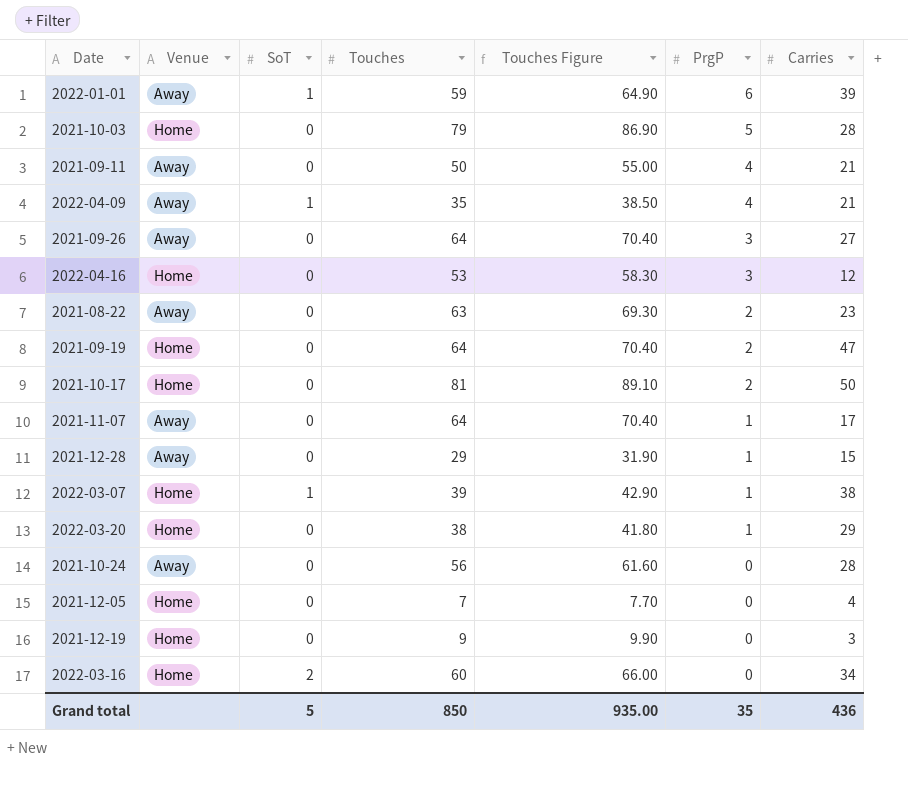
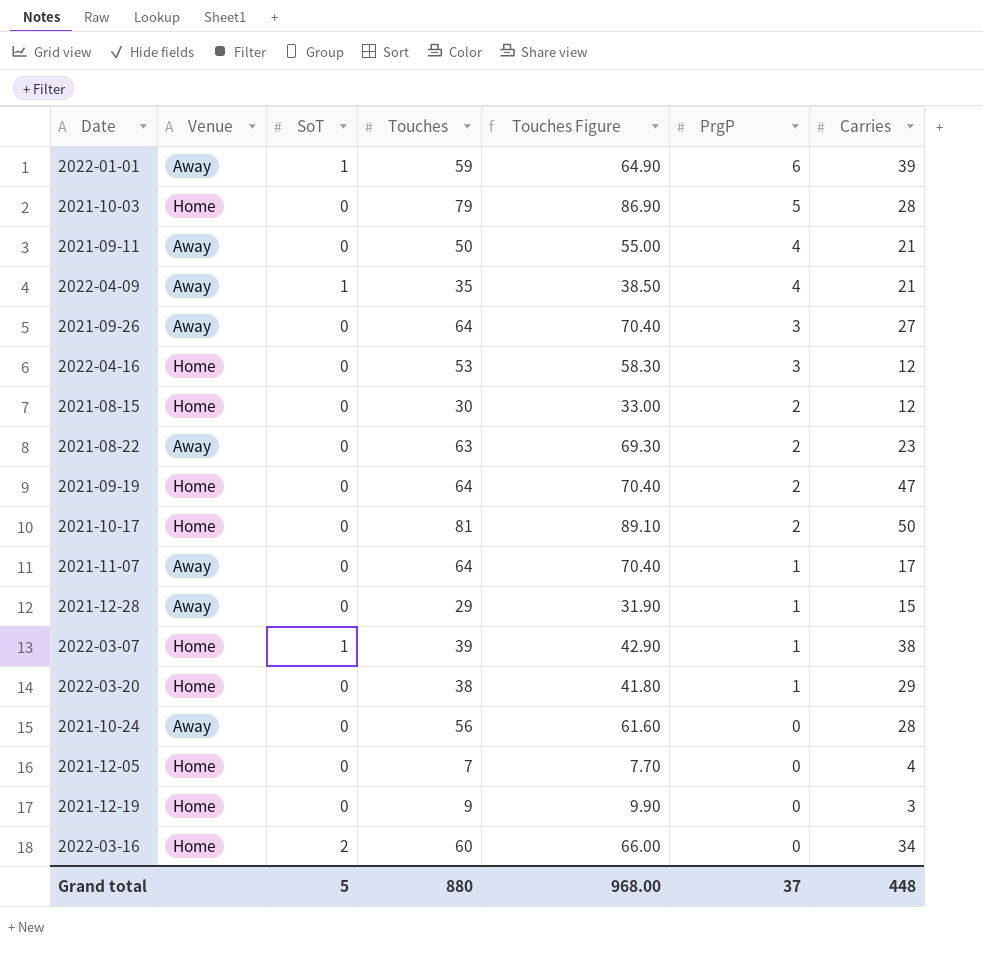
row 2021-08-15: none -> Home | 0 | 30 | 33.00 | 2 | 12
Grand total | Touches: 850 -> 880
Grand total | Touches Figure: 935.00 -> 968.00
Grand total | PrgP: 35 -> 37
Grand total | Carries: 436 -> 448

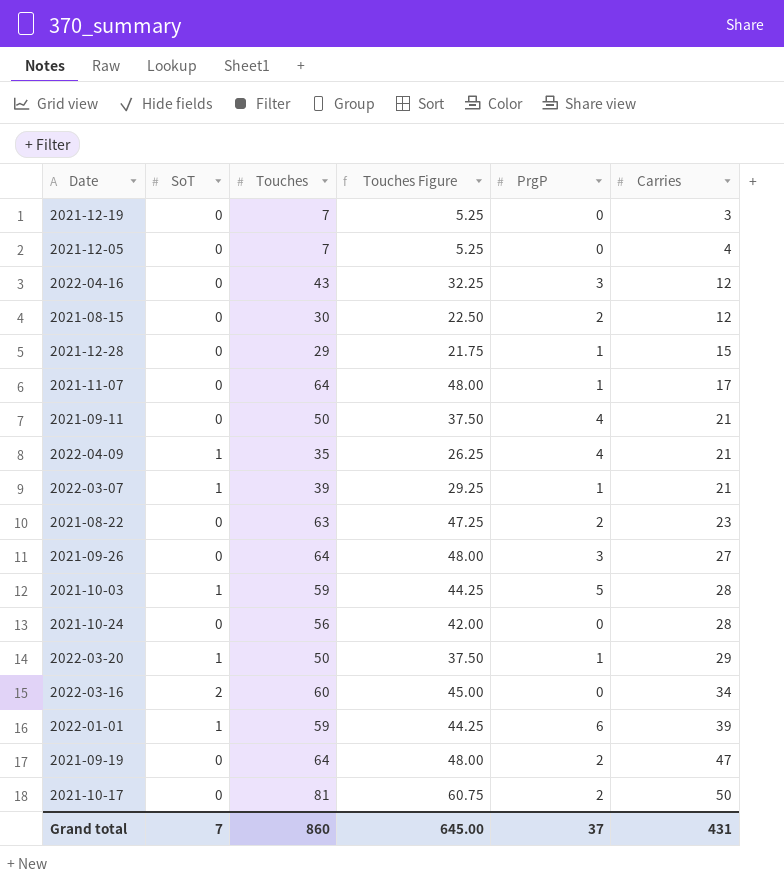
row order: PrgP descending -> Carries ascending
column Venue | position: 2 -> none
column Touches Figure | formula: [Touches] * 1.1 -> [Touches] * 0.75
2021-12-19 | Touches: 9 -> 7
2022-04-16 | Touches: 53 -> 43
2022-03-07 | Carries: 38 -> 21
2021-10-03 | SoT: 0 -> 1
2021-10-03 | Touches: 79 -> 59
2022-03-20 | SoT: 0 -> 1
2022-03-20 | Touches: 38 -> 50
Grand total | SoT: 5 -> 7
Grand total | Touches: 880 -> 860
Grand total | Touches Figure: 968.00 -> 645.00
Grand total | Carries: 448 -> 431

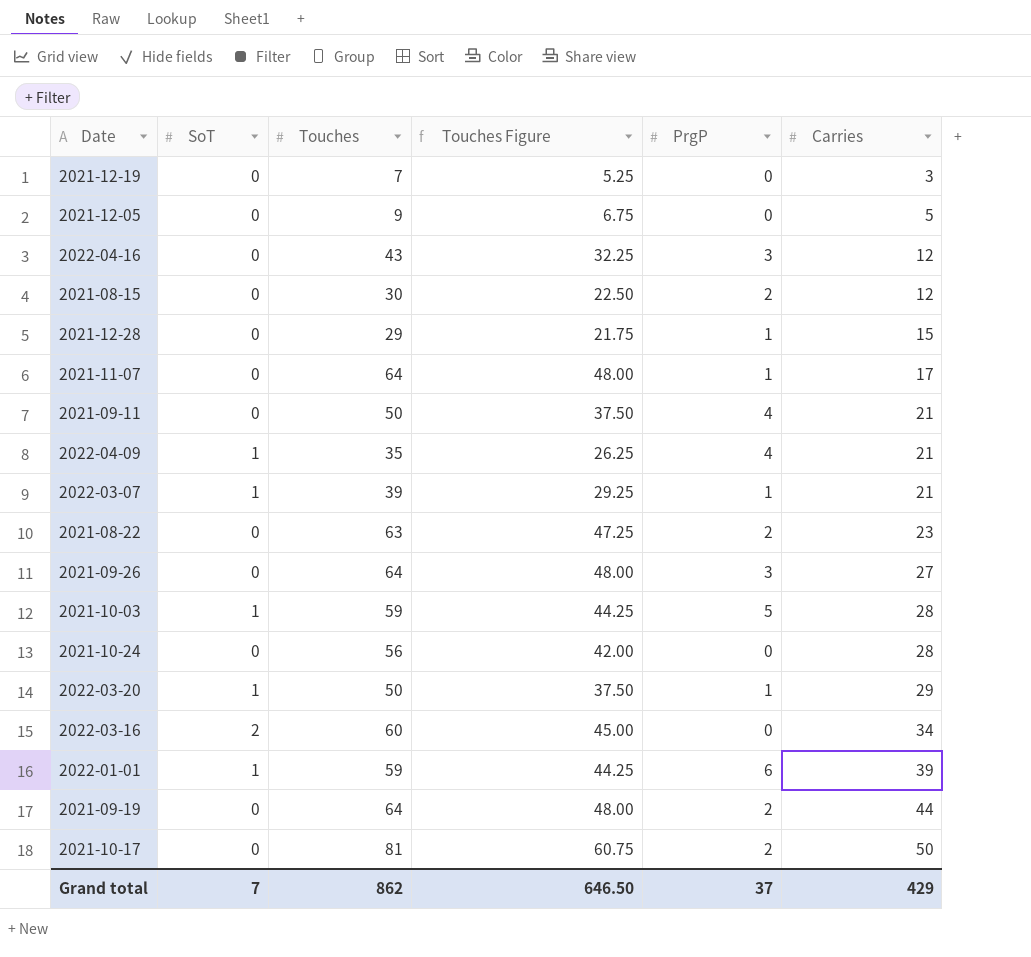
2021-12-05 | Touches: 7 -> 9
2021-12-05 | Touches Figure: 5.25 -> 6.75
2021-12-05 | Carries: 4 -> 5
2021-09-19 | Carries: 47 -> 44
Grand total | Touches: 860 -> 862
Grand total | Touches Figure: 645.00 -> 646.50
Grand total | Carries: 431 -> 429

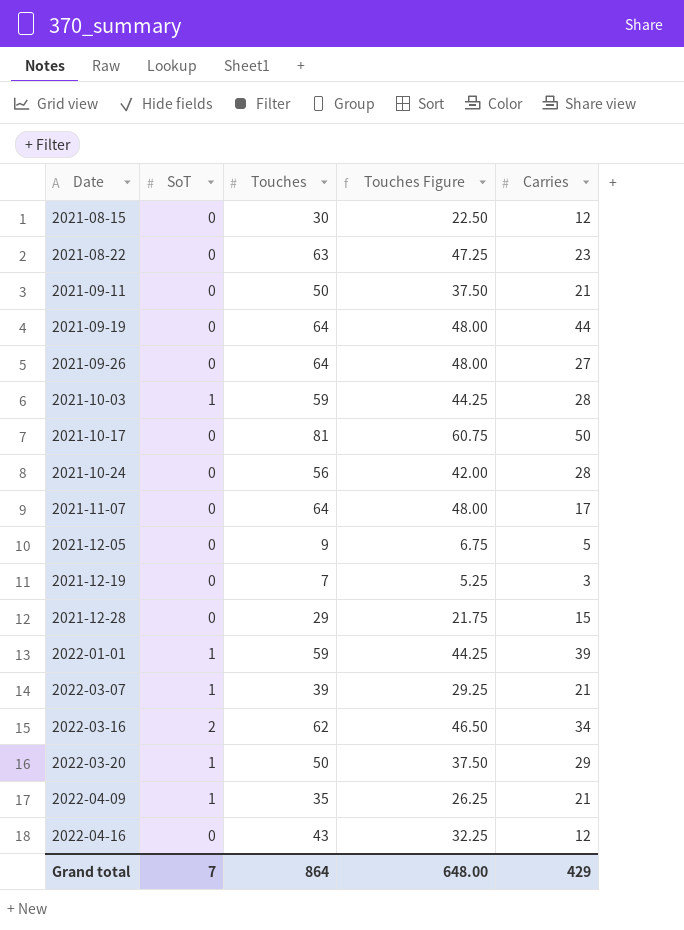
row order: Carries ascending -> Date ascending
column PrgP | position: 5 -> none
2022-03-16 | Touches: 60 -> 62
2022-03-16 | Touches Figure: 45.00 -> 46.50
Grand total | Touches: 862 -> 864
Grand total | Touches Figure: 646.50 -> 648.00

